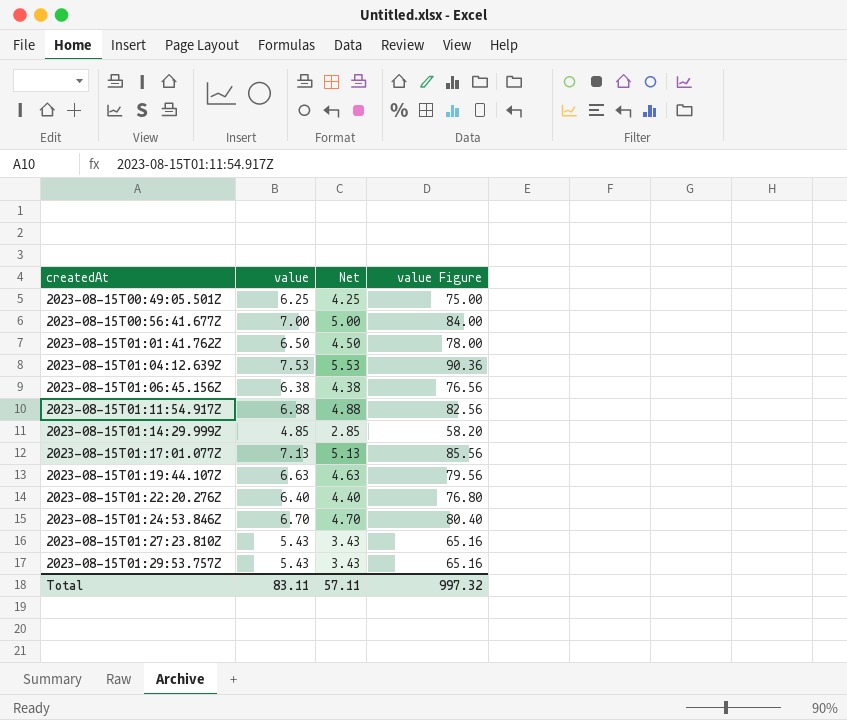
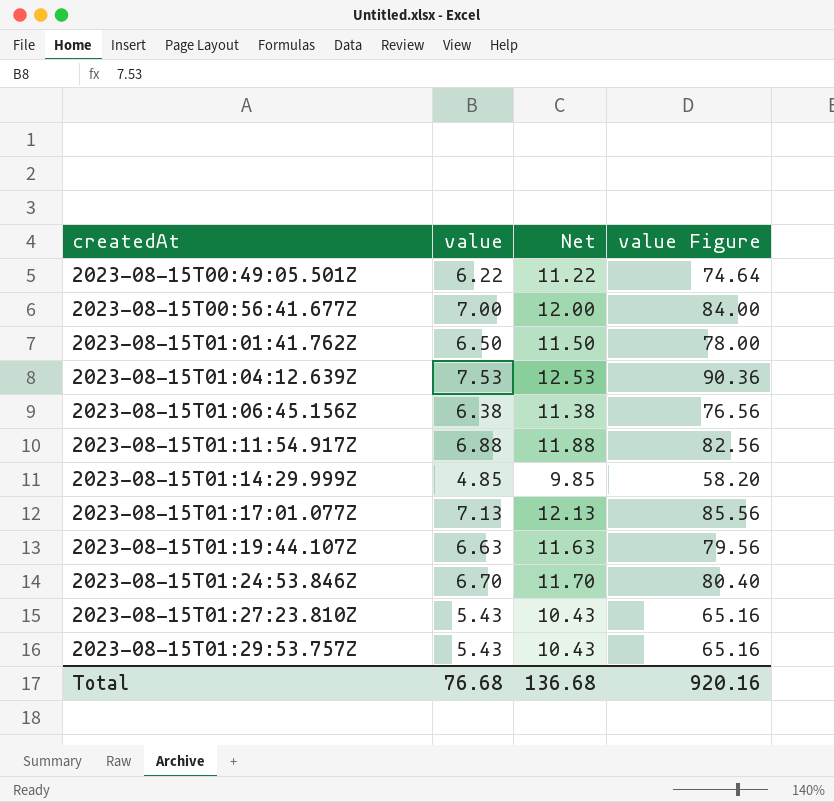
column Net | formula: [value] - 2 -> [value] + 5
row 2023-08-15T01:22:20.276Z: 6.40 | 4.40 | 76.80 -> none
2023-08-15T00:49:05.501Z | value: 6.25 -> 6.22
2023-08-15T00:49:05.501Z | value Figure: 75.00 -> 74.64
Total | value: 83.11 -> 76.68
Total | Net: 57.11 -> 136.68
Total | value Figure: 997.32 -> 920.16

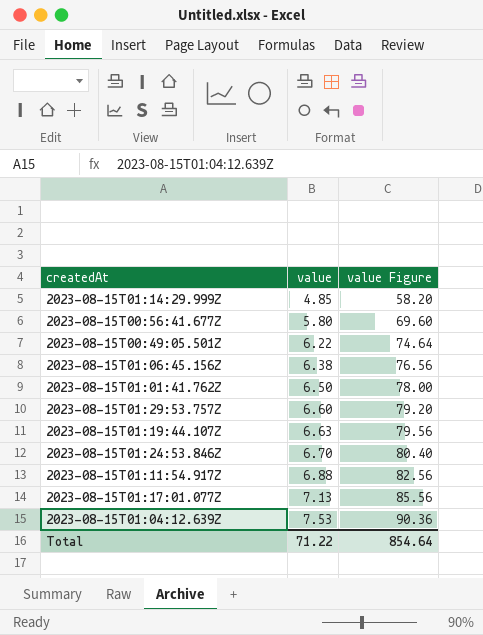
row order: createdAt ascending -> value ascending
column Net | formula: [value] + 5 -> none
row 2023-08-15T01:27:23.810Z: 5.43 | 10.43 | 65.16 -> none
2023-08-15T00:56:41.677Z | value: 7.00 -> 5.80
2023-08-15T00:56:41.677Z | value Figure: 84.00 -> 69.60
2023-08-15T01:29:53.757Z | value: 5.43 -> 6.60
2023-08-15T01:29:53.757Z | value Figure: 65.16 -> 79.20
Total | value: 76.68 -> 71.22
Total | value Figure: 920.16 -> 854.64

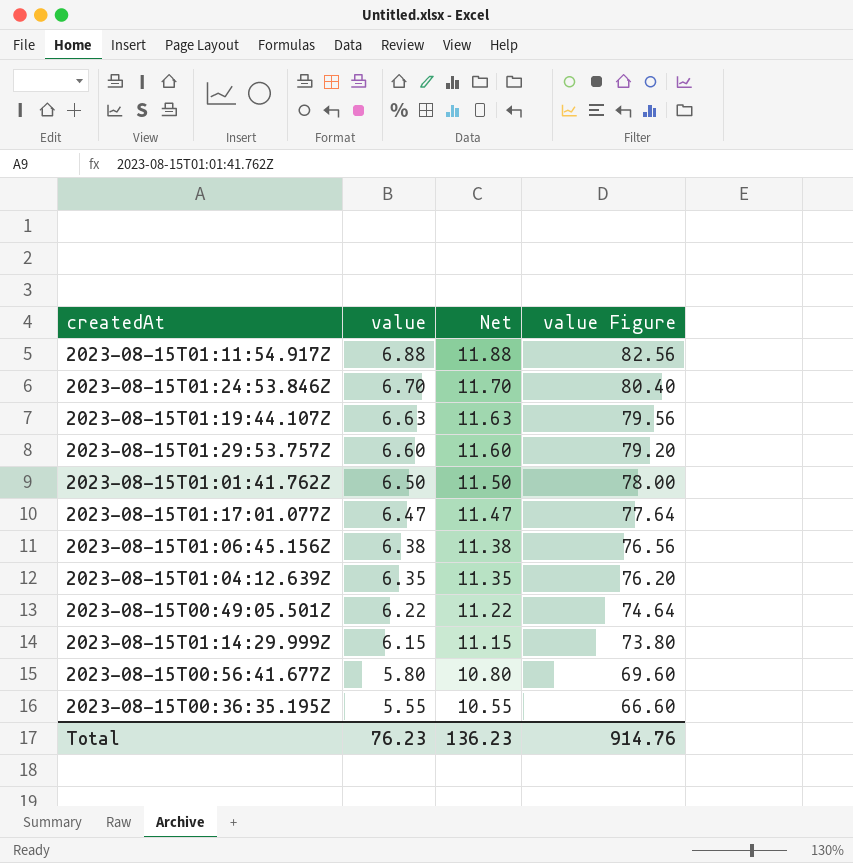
row order: value ascending -> value descending
column Net | formula: none -> [value] + 5
2023-08-15T01:17:01.077Z | value: 7.13 -> 6.47
2023-08-15T01:17:01.077Z | value Figure: 85.56 -> 77.64
2023-08-15T01:04:12.639Z | value: 7.53 -> 6.35
2023-08-15T01:04:12.639Z | value Figure: 90.36 -> 76.20
2023-08-15T01:14:29.999Z | value: 4.85 -> 6.15
2023-08-15T01:14:29.999Z | value Figure: 58.20 -> 73.80
row 2023-08-15T00:36:35.195Z: none -> 5.55 | 10.55 | 66.60
Total | value: 71.22 -> 76.23
Total | value Figure: 854.64 -> 914.76

